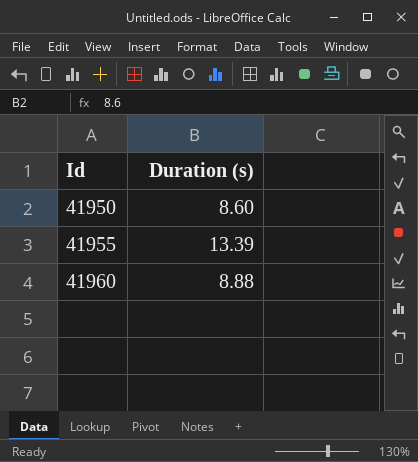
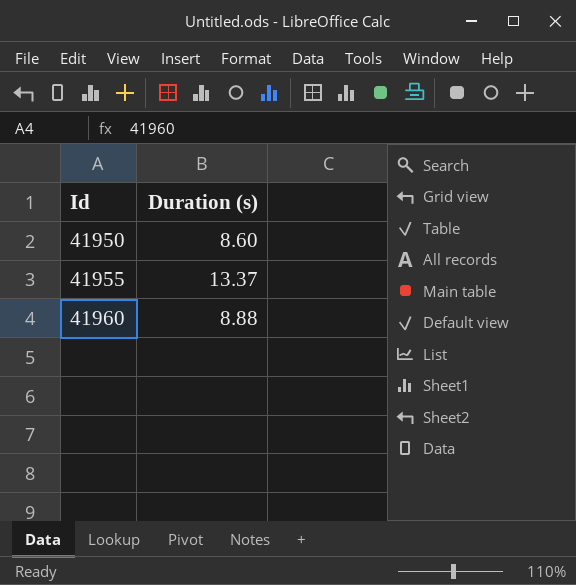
41955 | Duration (s): 13.39 -> 13.37

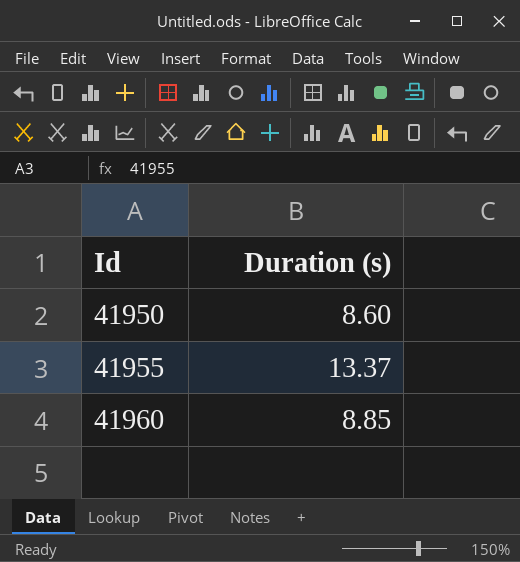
41960 | Duration (s): 8.88 -> 8.85

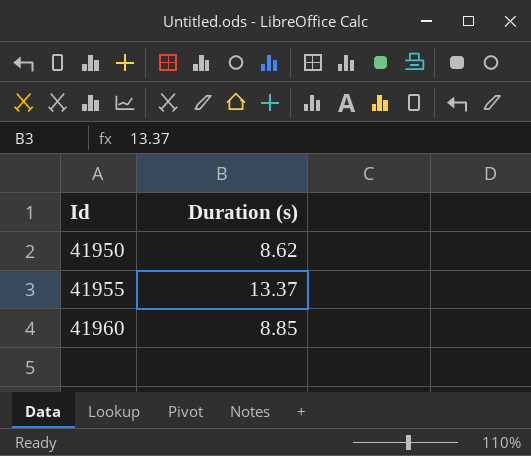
41950 | Duration (s): 8.60 -> 8.62

